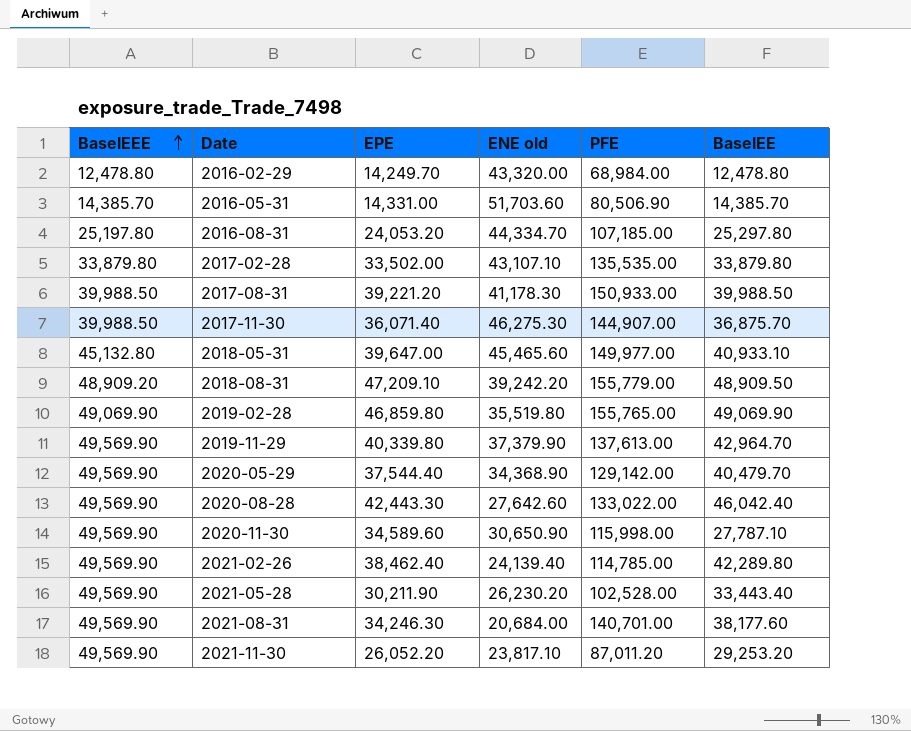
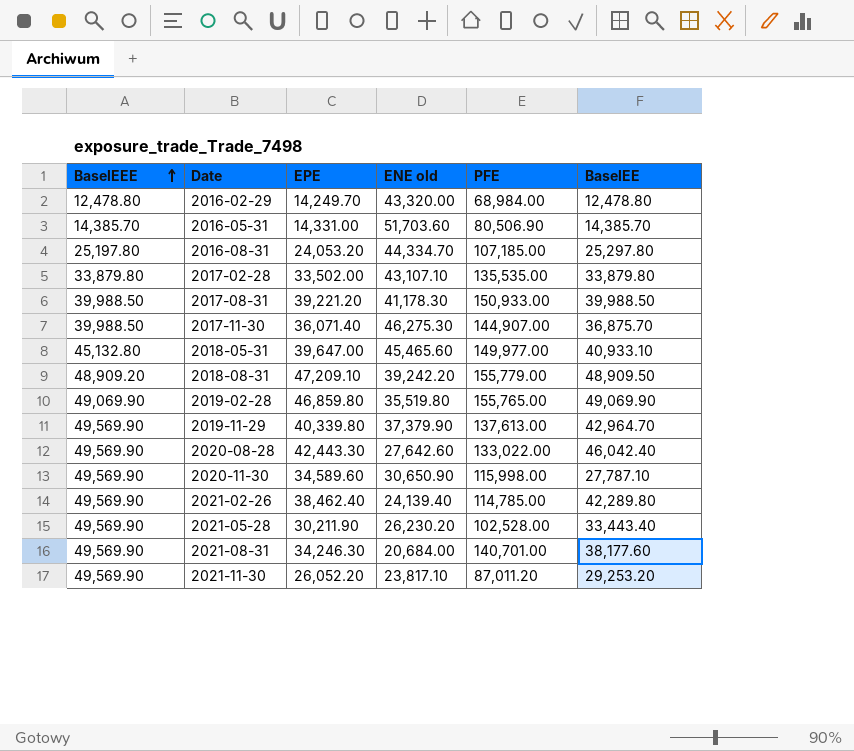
row 2020-05-29: 49,569.90 | 37,544.40 | 34,368.90 | 129,142.00 | 40,479.70 -> none

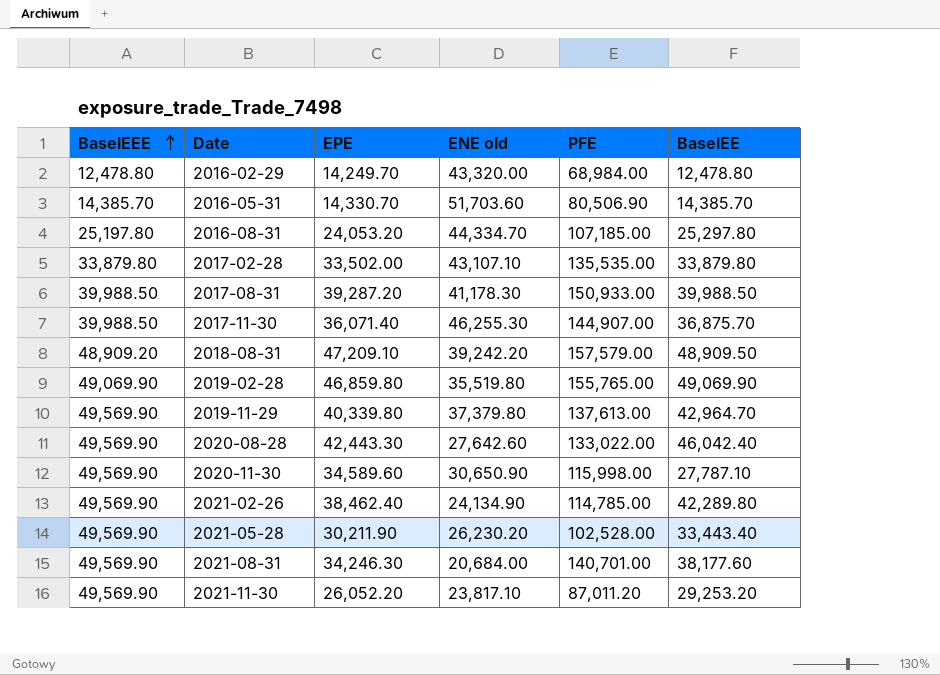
row 2018-05-31: 45,132.80 | 39,647.00 | 45,465.60 | 149,977.00 | 40,933.10 -> none
2016-05-31 | EPE: 14,331.00 -> 14,330.70
2017-08-31 | EPE: 39,221.20 -> 39,287.20
2017-11-30 | ENE old: 46,275.30 -> 46,255.30
2018-08-31 | PFE: 155,779.00 -> 157,579.00
2019-11-29 | ENE old: 37,379.90 -> 37,379.80
2021-02-26 | ENE old: 24,139.40 -> 24,134.90

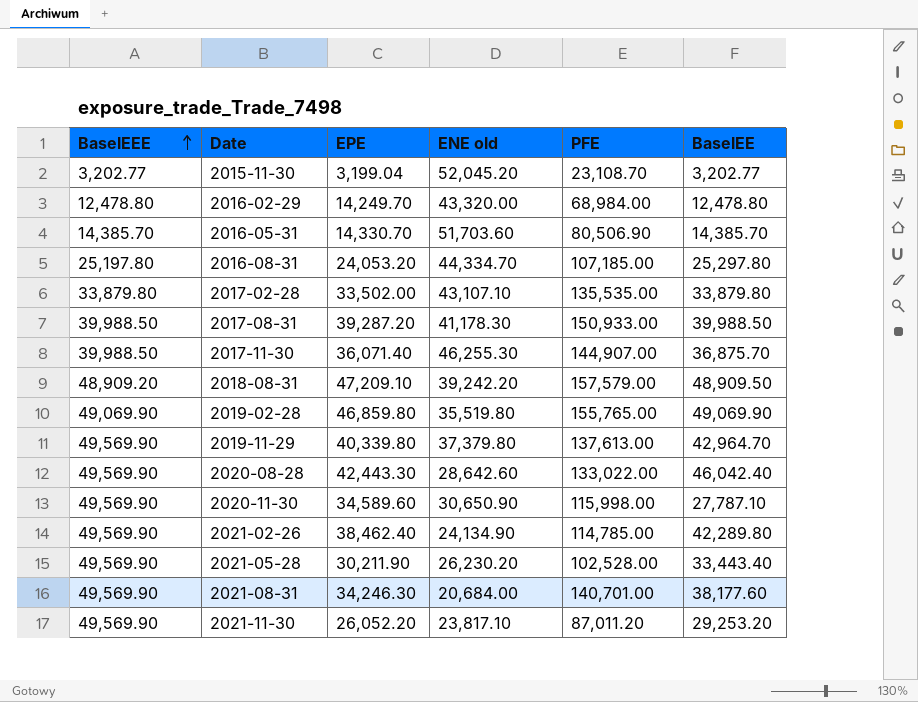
row 2015-11-30: none -> 3,202.77 | 3,199.04 | 52,045.20 | 23,108.70 | 3,202.77
2020-08-28 | ENE old: 27,642.60 -> 28,642.60

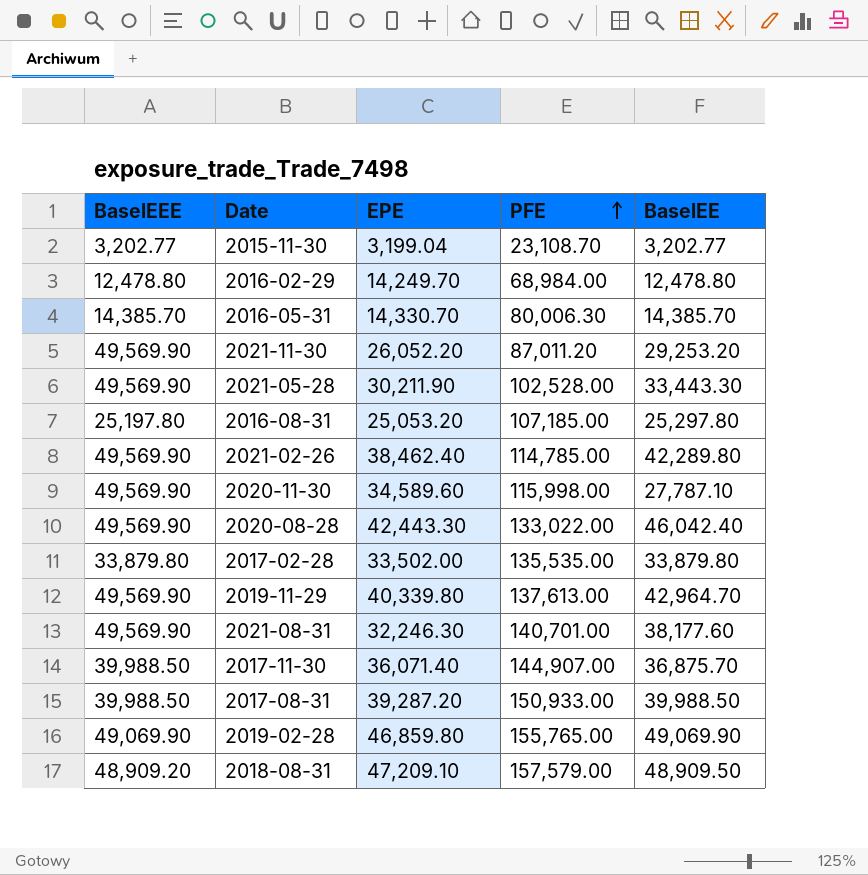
row order: BaselEEE ascending -> PFE ascending
column ENE old | position: 4 -> none
2016-05-31 | PFE: 80,506.90 -> 80,006.30
2021-05-28 | BaselEE: 33,443.40 -> 33,443.30
2016-08-31 | EPE: 24,053.20 -> 25,053.20
2021-08-31 | EPE: 34,246.30 -> 32,246.30

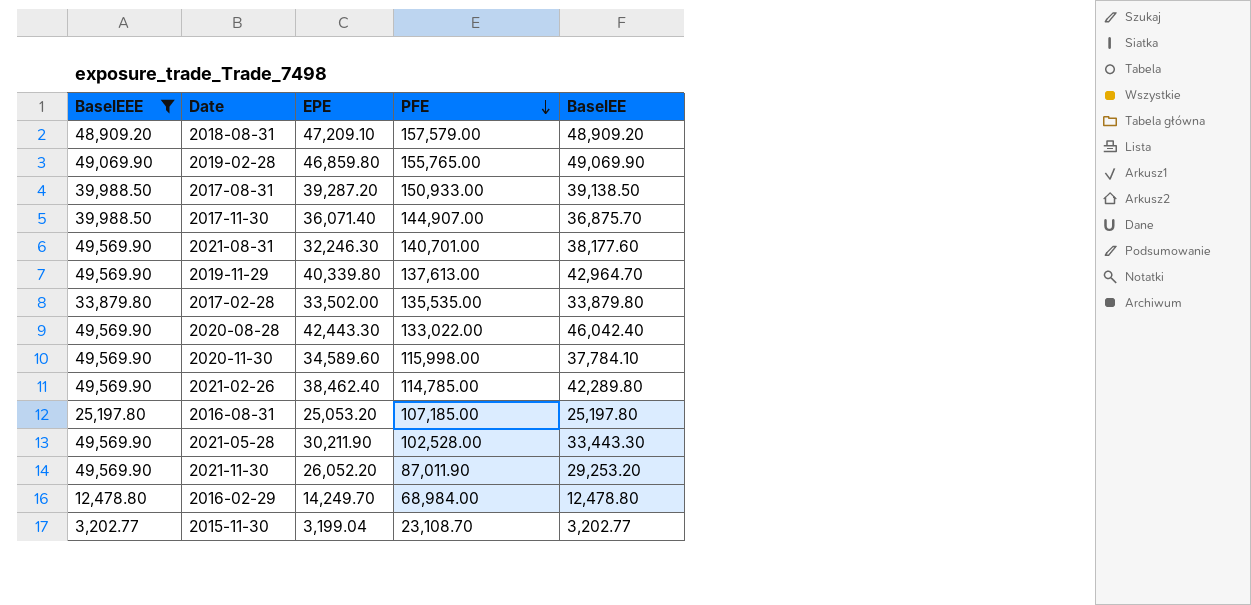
filter: none -> BaselEEE != 14,385.70
row order: PFE ascending -> PFE descending
2018-08-31 | BaselEE: 48,909.50 -> 48,909.20
2017-08-31 | BaselEE: 39,988.50 -> 39,138.50
2020-11-30 | BaselEE: 27,787.10 -> 37,784.10
2016-08-31 | BaselEE: 25,297.80 -> 25,197.80
2021-11-30 | PFE: 87,011.20 -> 87,011.90

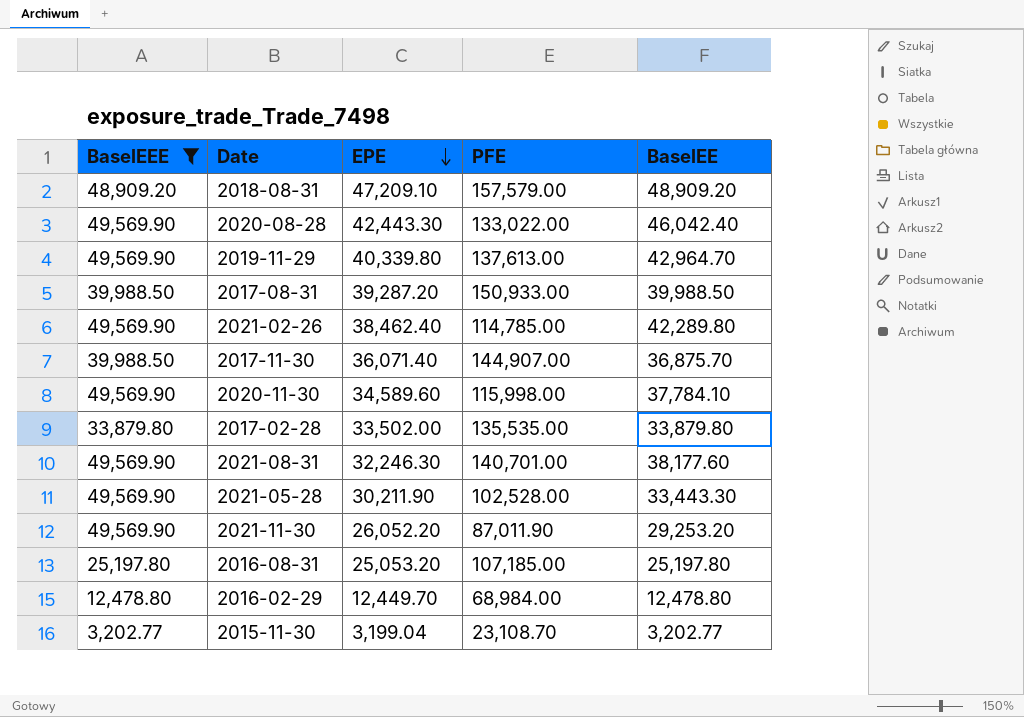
row order: PFE descending -> EPE descending
row 2019-02-28: 49,069.90 | 46,859.80 | 155,765.00 | 49,069.90 -> none
2017-08-31 | BaselEE: 39,138.50 -> 39,988.50
2016-02-29 | EPE: 14,249.70 -> 12,449.70

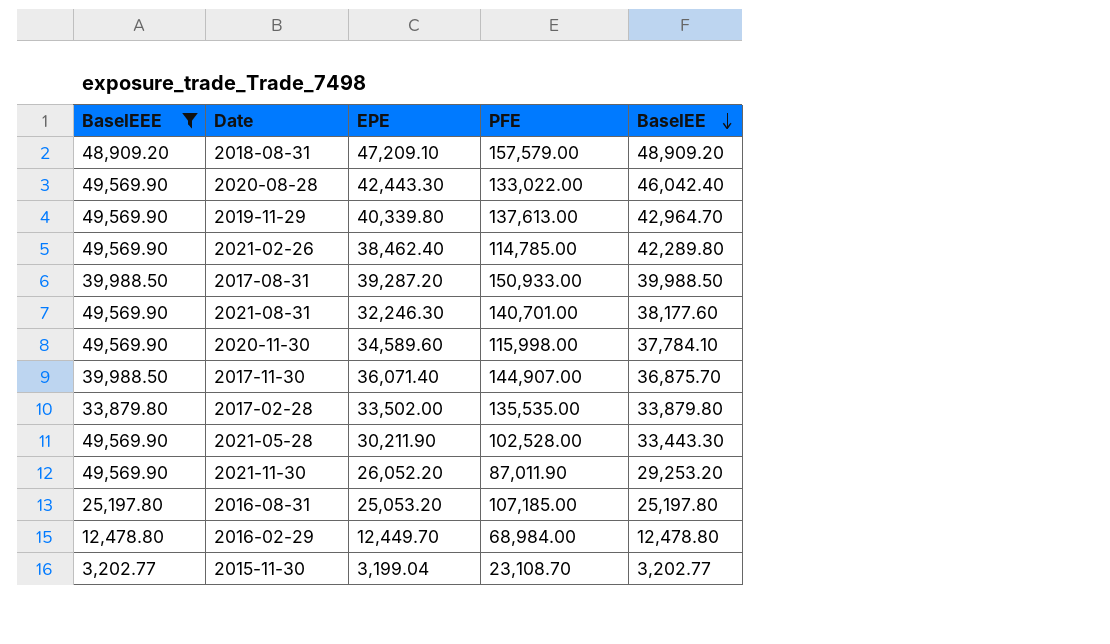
row order: EPE descending -> BaselEE descending

